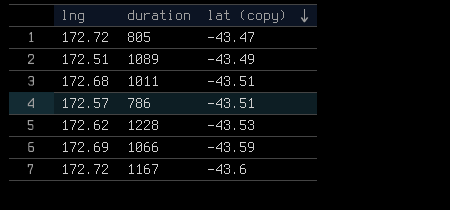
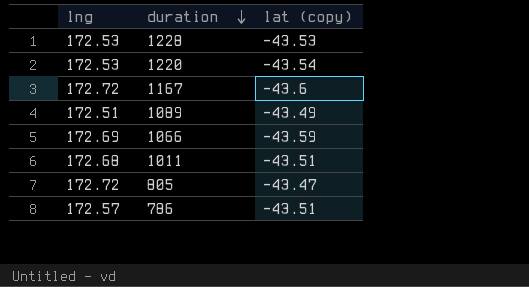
row order: lat (copy) descending -> duration descending
1228 | lng: 172.62 -> 172.53
row 1220: none -> 172.53 | -43.54

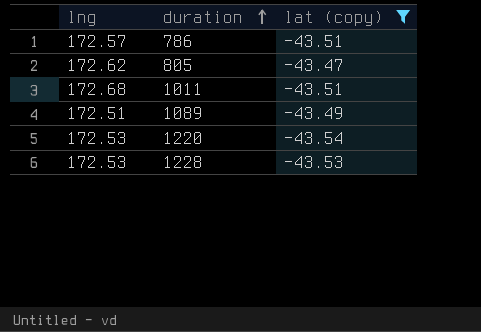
filter: none -> lat (copy) >= -43.54
row order: duration descending -> duration ascending
805 | lng: 172.72 -> 172.62

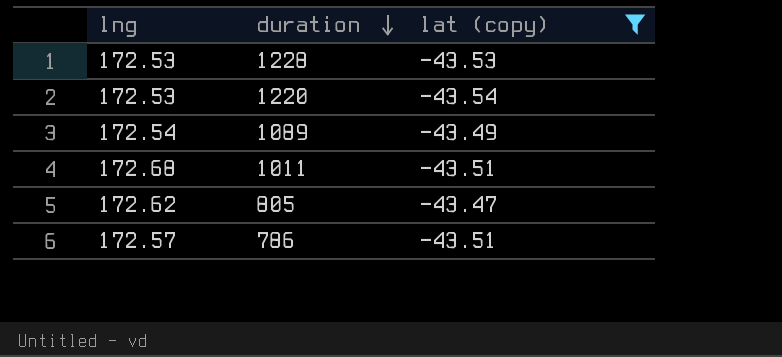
row order: duration ascending -> duration descending
1089 | lng: 172.51 -> 172.54

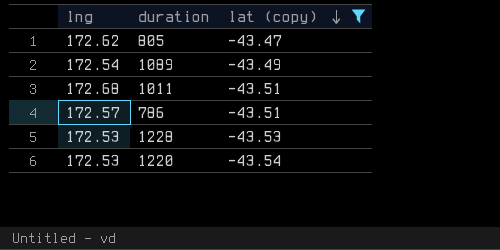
row order: duration descending -> lat (copy) descending

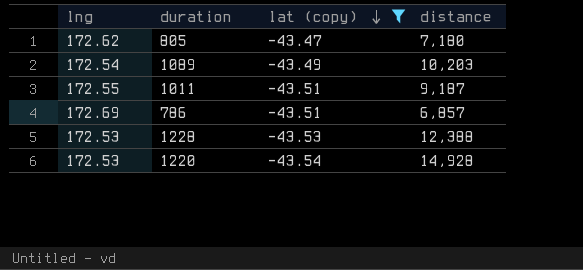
column distance | position: none -> 4
1011 | lng: 172.68 -> 172.55
786 | lng: 172.57 -> 172.69

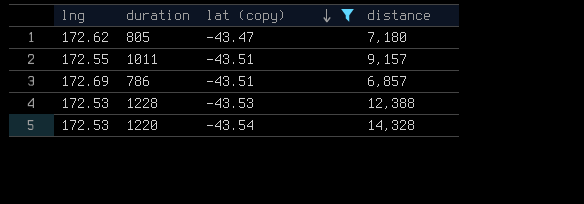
row 1089: 172.54 | -43.49 | 10,203 -> none
1011 | distance: 9,187 -> 9,157
1220 | distance: 14,928 -> 14,328

